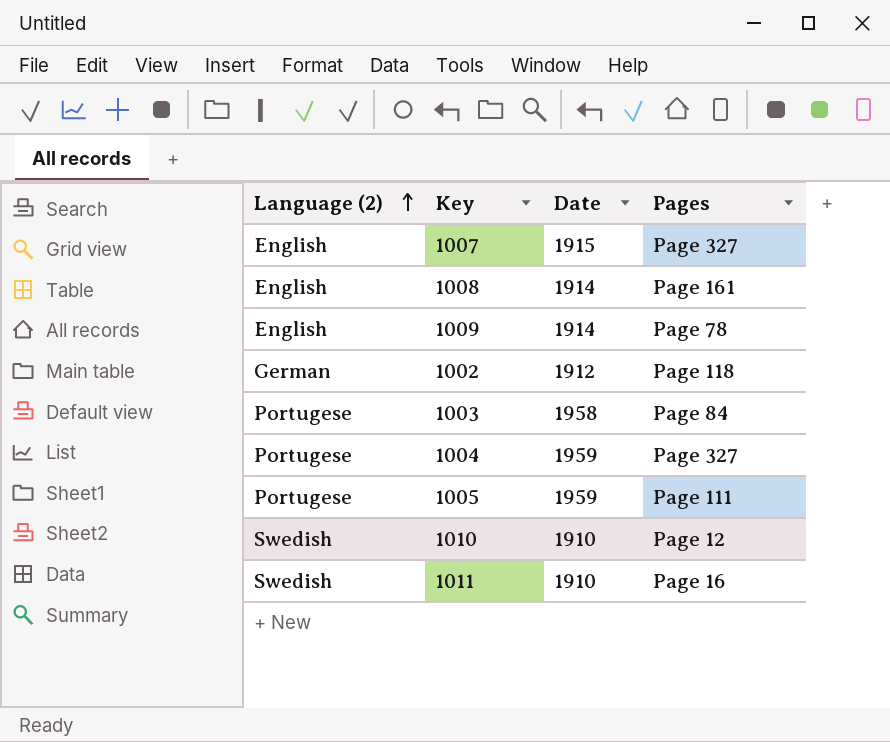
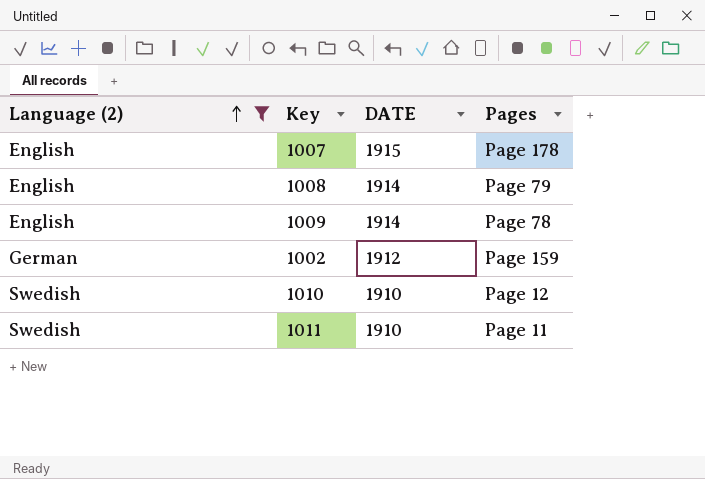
filter: none -> Language (2) != Portugese
column name: Date -> DATE
1007 | Pages: Page 327 -> Page 178
1008 | Pages: Page 161 -> Page 79
1002 | Pages: Page 118 -> Page 159
1011 | Pages: Page 16 -> Page 11

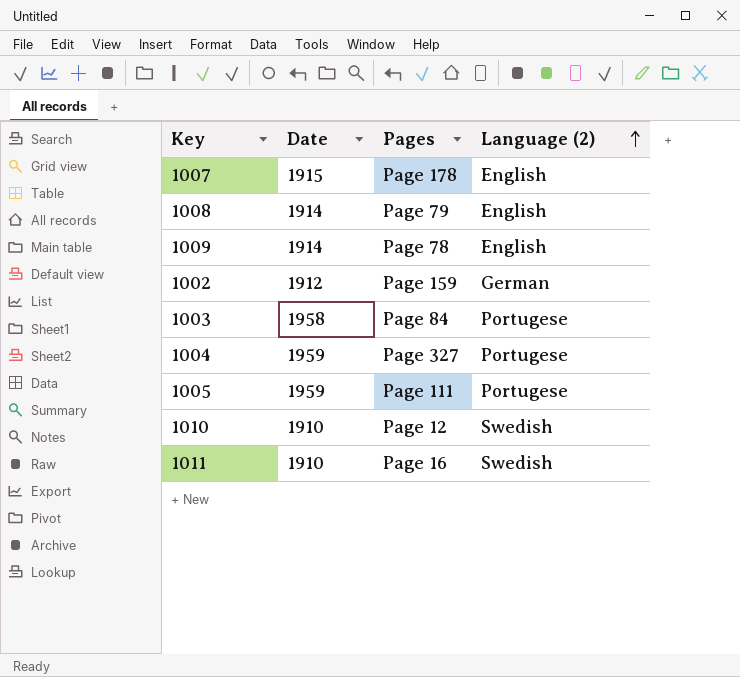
filter: Language (2) != Portugese -> none
column name: DATE -> Date
column Language (2) | position: 1 -> 4
1011 | Pages: Page 11 -> Page 16

